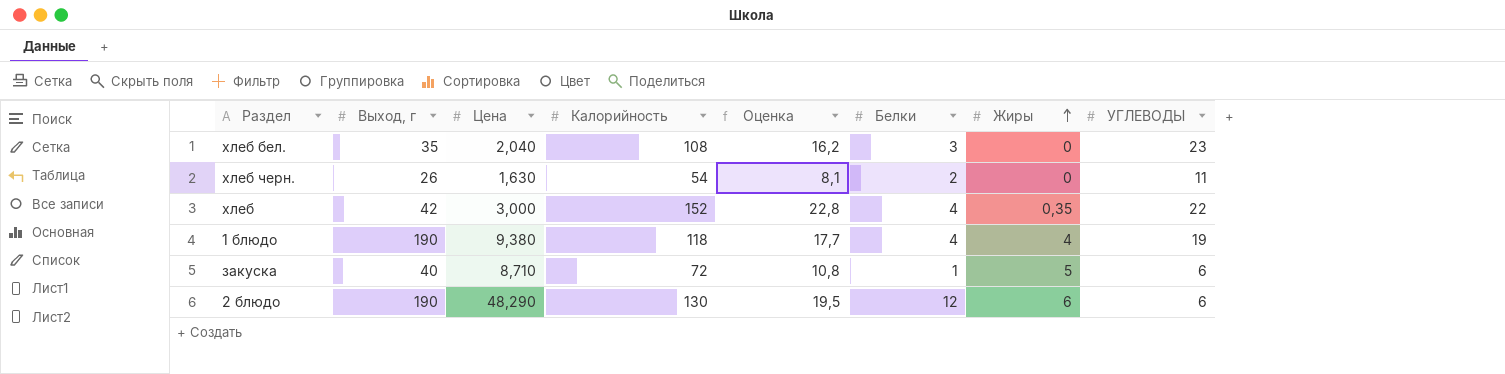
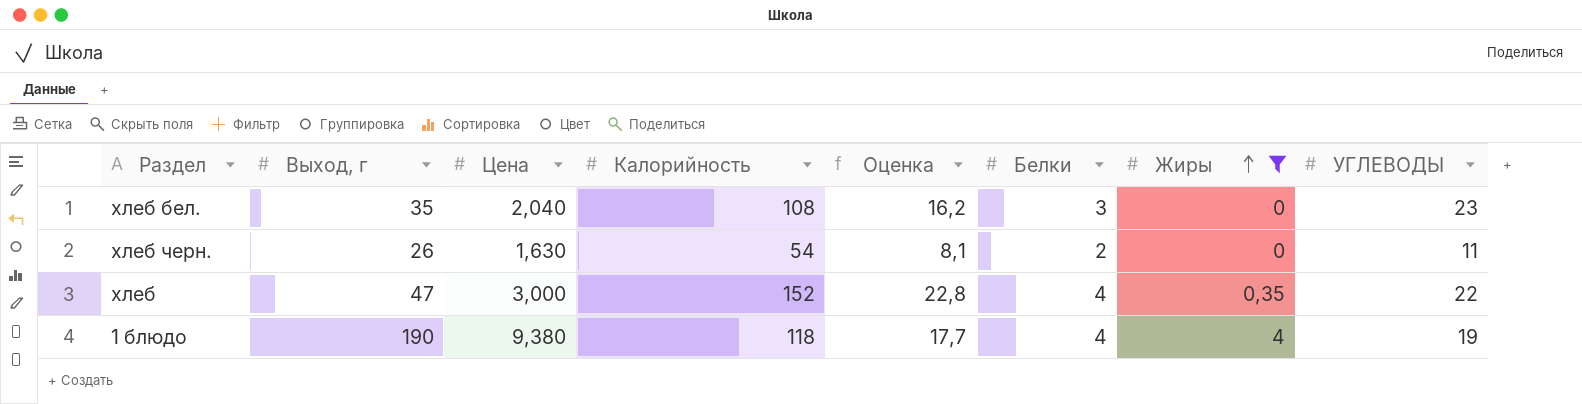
filter: none -> Жиры <= 4
хлеб | Выход, г: 42 -> 47

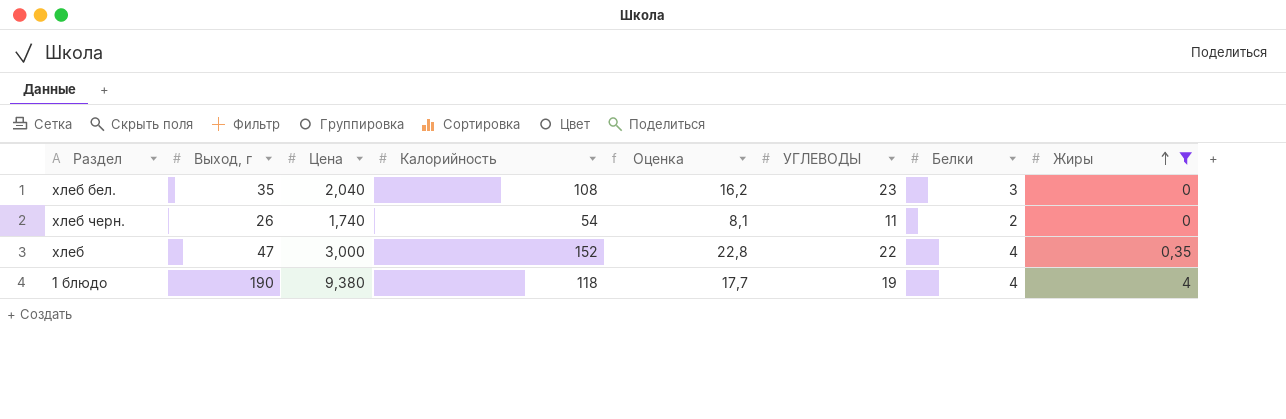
column УГЛЕВОДЫ | position: 8 -> 6
хлеб черн. | Цена: 1,630 -> 1,740

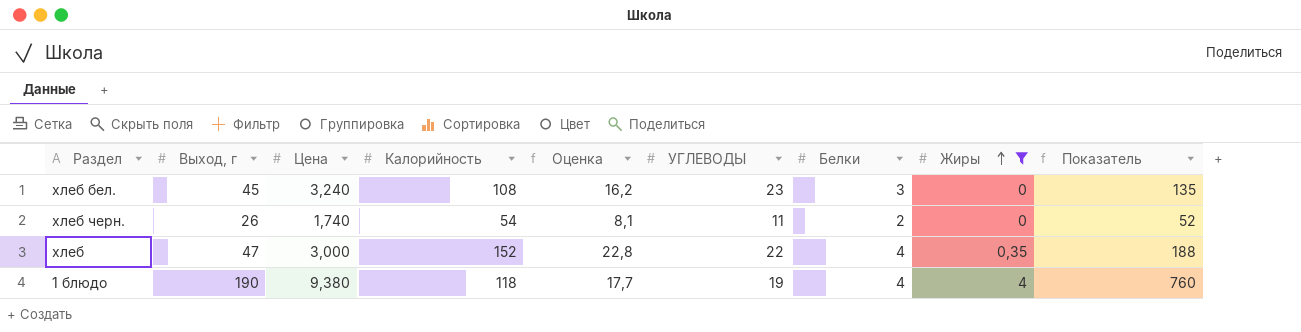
column Показатель | formula: none -> [Выход, г] * [Белки]
хлеб бел. | Выход, г: 35 -> 45
хлеб бел. | Цена: 2,040 -> 3,240

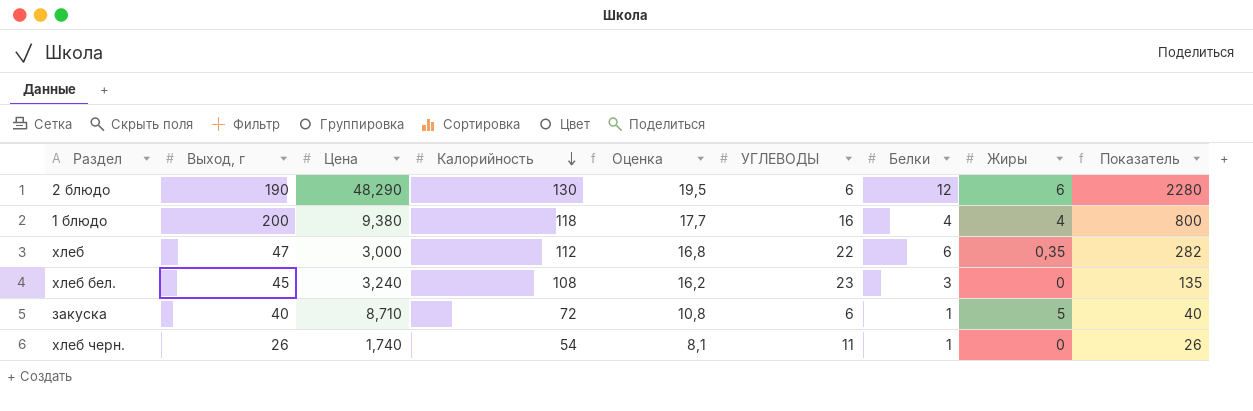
filter: Жиры <= 4 -> none
row order: Жиры ascending -> Калорийность descending
1 блюдо | Выход, г: 190 -> 200
1 блюдо | УГЛЕВОДЫ: 19 -> 16
1 блюдо | Показатель: 760 -> 800
хлеб | Калорийность: 152 -> 112
хлеб | Оценка: 22,8 -> 16,8
хлеб | Белки: 4 -> 6
хлеб | Показатель: 188 -> 282
хлеб черн. | Белки: 2 -> 1
хлеб черн. | Показатель: 52 -> 26

